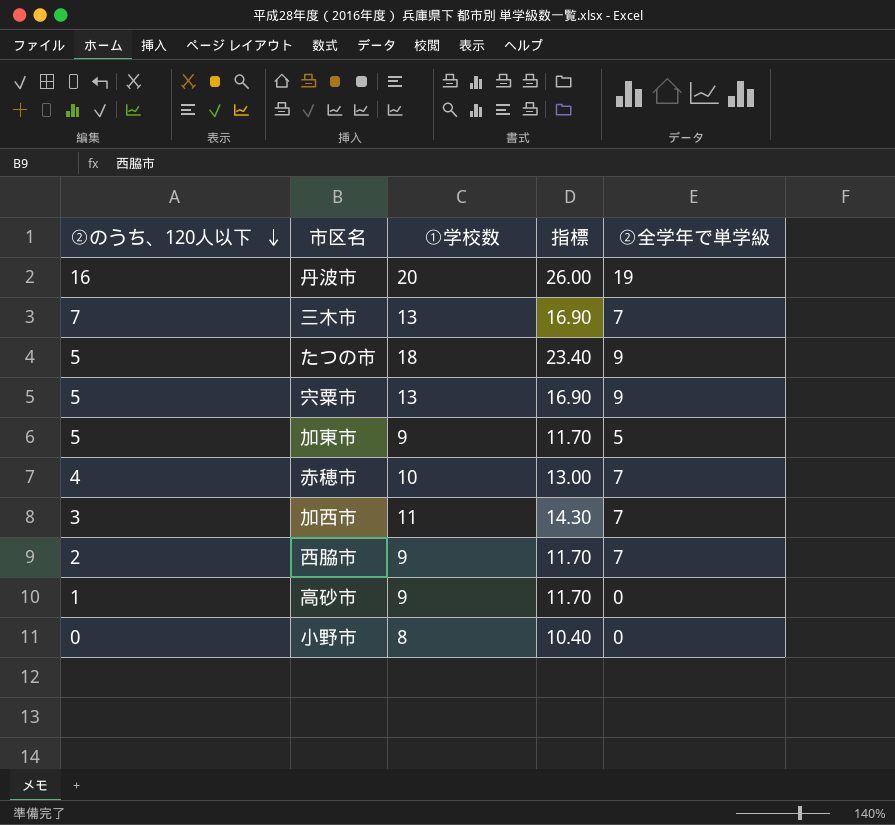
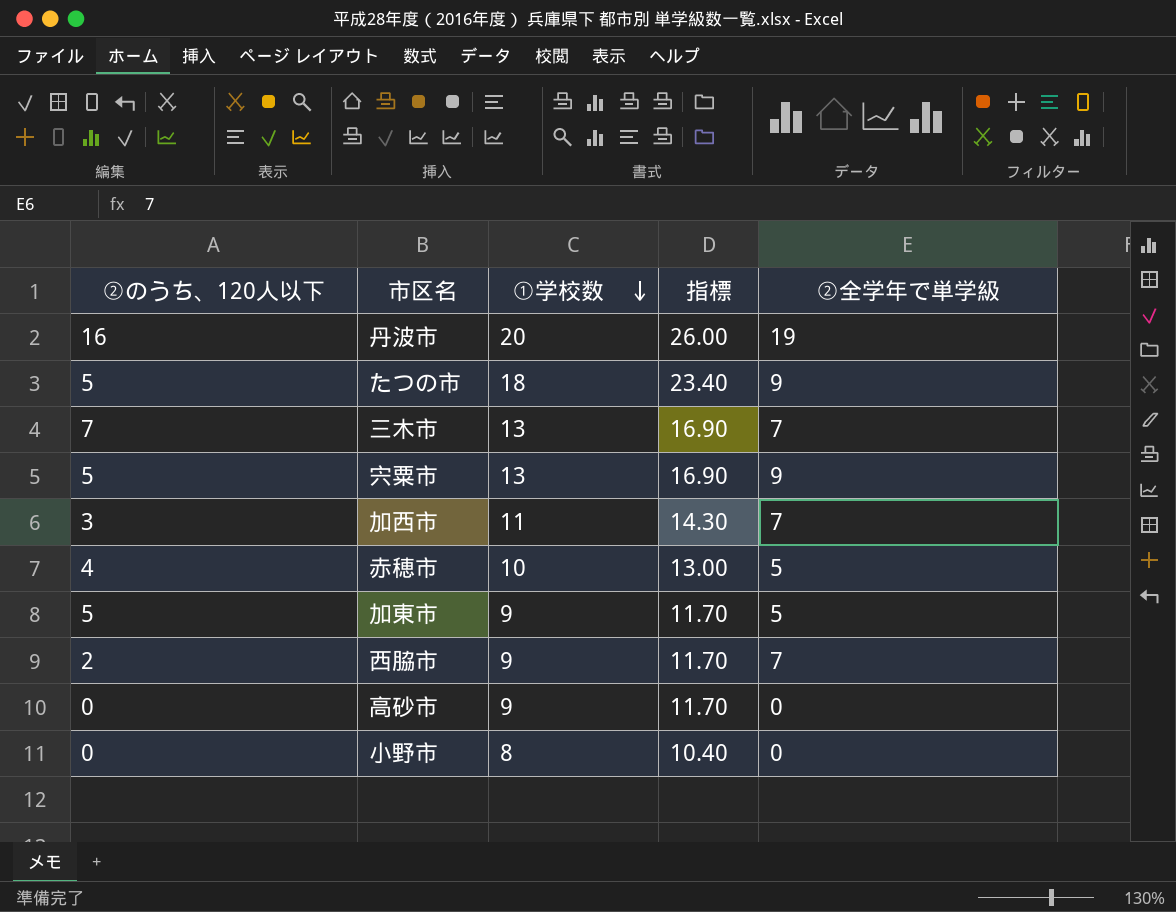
row order: ②のうち、120人以下 descending -> ①学校数 descending
赤穂市 | ②全学年で単学級: 7 -> 5
高砂市 | ②のうち、120人以下: 1 -> 0

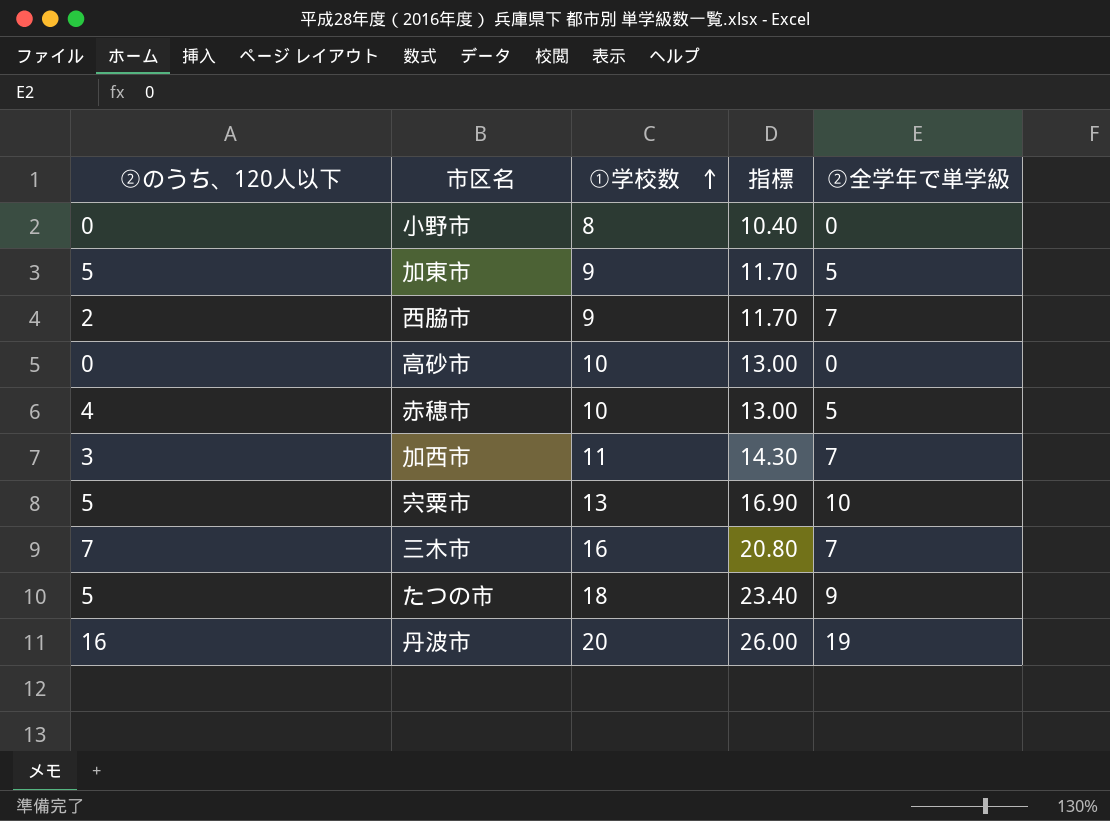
row order: ①学校数 descending -> ①学校数 ascending
高砂市 | ①学校数: 9 -> 10
高砂市 | 指標: 11.70 -> 13.00
宍粟市 | ②全学年で単学級: 9 -> 10
三木市 | ①学校数: 13 -> 16
三木市 | 指標: 16.90 -> 20.80

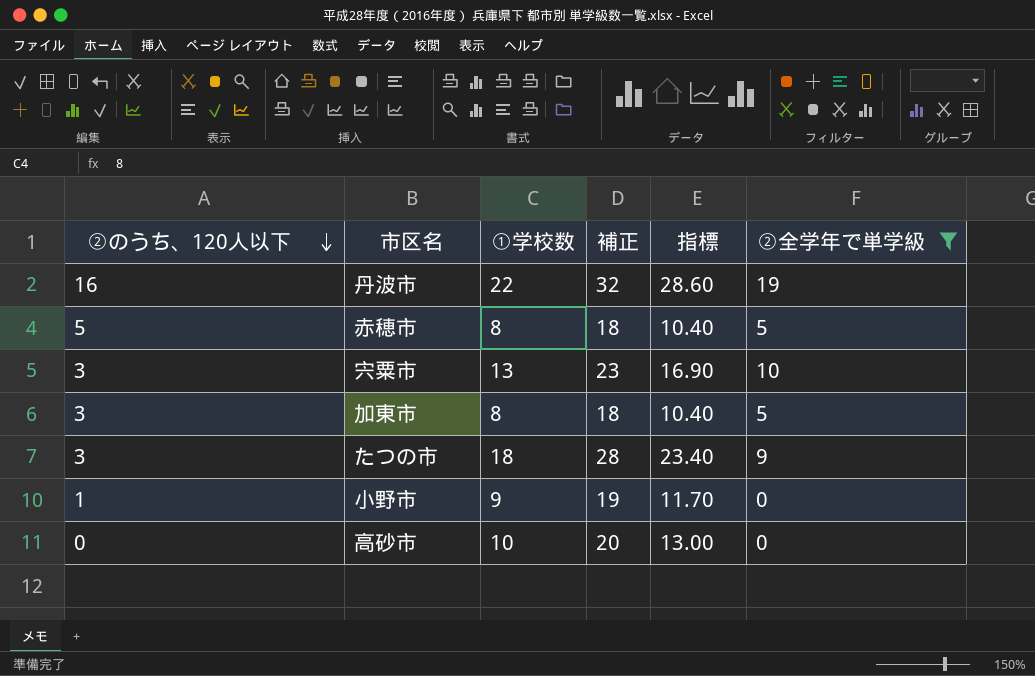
filter: none -> ②全学年で単学級 != 7
row order: ①学校数 ascending -> ②のうち、120人以下 descending
column 補正 | formula: none -> [①学校数] + 10
丹波市 | ①学校数: 20 -> 22
丹波市 | 指標: 26.00 -> 28.60
赤穂市 | ②のうち、120人以下: 4 -> 5
赤穂市 | ①学校数: 10 -> 8
赤穂市 | 指標: 13.00 -> 10.40
宍粟市 | ②のうち、120人以下: 5 -> 3
加東市 | ②のうち、120人以下: 5 -> 3
加東市 | ①学校数: 9 -> 8
加東市 | 指標: 11.70 -> 10.40
たつの市 | ②のうち、120人以下: 5 -> 3
小野市 | ②のうち、120人以下: 0 -> 1
小野市 | ①学校数: 8 -> 9
小野市 | 指標: 10.40 -> 11.70

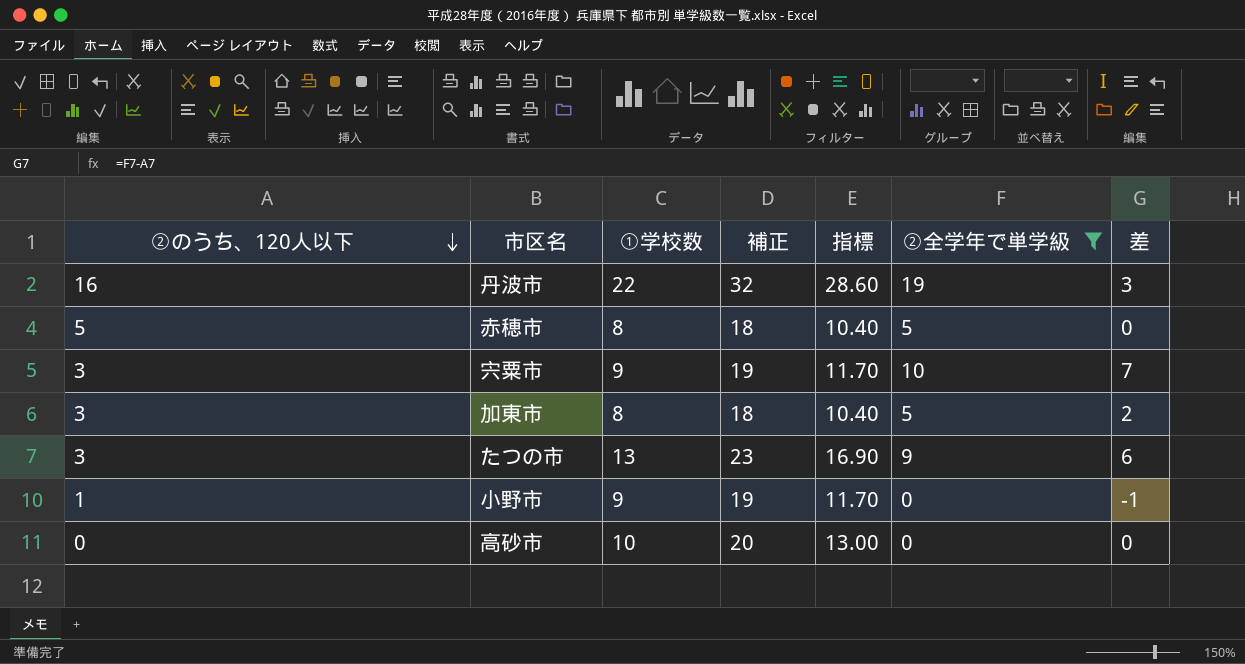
column 差 | formula: none -> [②全学年で単学級] - [②のうち、120人以下]
宍粟市 | ①学校数: 13 -> 9
宍粟市 | 補正: 23 -> 19
宍粟市 | 指標: 16.90 -> 11.70
たつの市 | ①学校数: 18 -> 13
たつの市 | 補正: 28 -> 23
たつの市 | 指標: 23.40 -> 16.90

